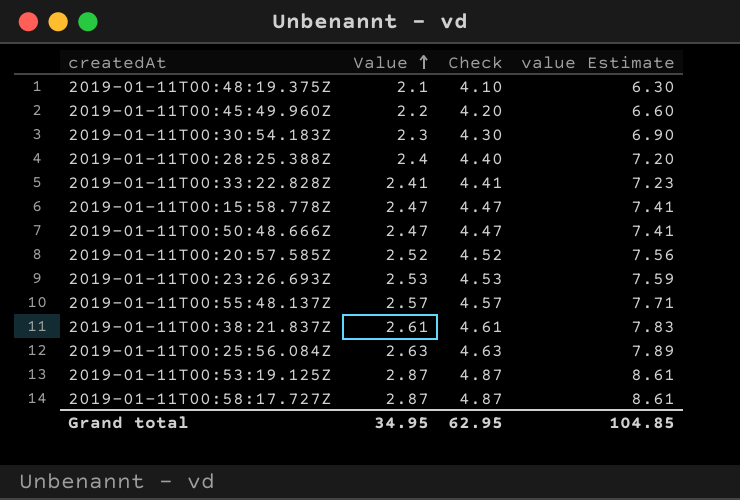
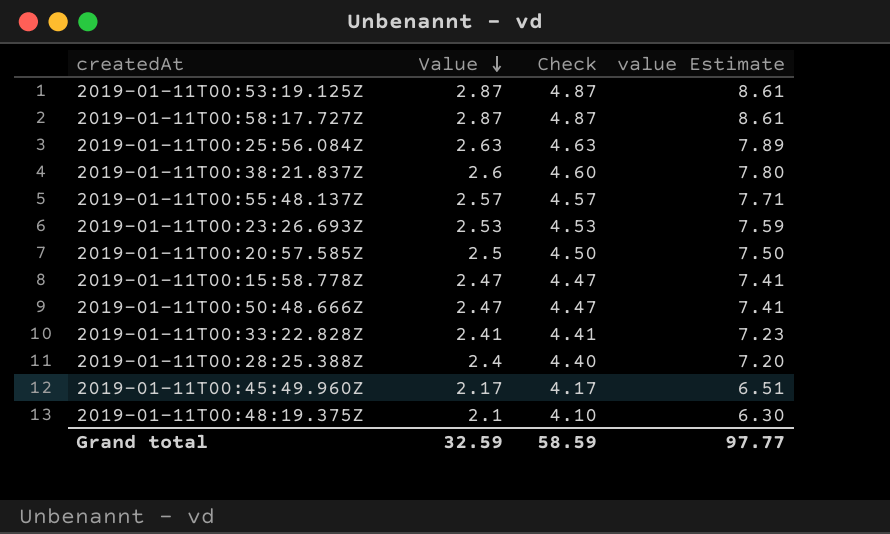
row order: Value ascending -> Value descending
row 2019-01-11T00:30:54.183Z: 2.3 | 4.30 | 6.90 -> none
2019-01-11T00:38:21.837Z | Value: 2.61 -> 2.6
2019-01-11T00:38:21.837Z | Check: 4.61 -> 4.60
2019-01-11T00:38:21.837Z | value Estimate: 7.83 -> 7.80
2019-01-11T00:20:57.585Z | Value: 2.52 -> 2.5
2019-01-11T00:20:57.585Z | Check: 4.52 -> 4.50
2019-01-11T00:20:57.585Z | value Estimate: 7.56 -> 7.50
2019-01-11T00:45:49.960Z | Value: 2.2 -> 2.17
2019-01-11T00:45:49.960Z | Check: 4.20 -> 4.17
2019-01-11T00:45:49.960Z | value Estimate: 6.60 -> 6.51
Grand total | Value: 34.95 -> 32.59
Grand total | Check: 62.95 -> 58.59
Grand total | value Estimate: 104.85 -> 97.77

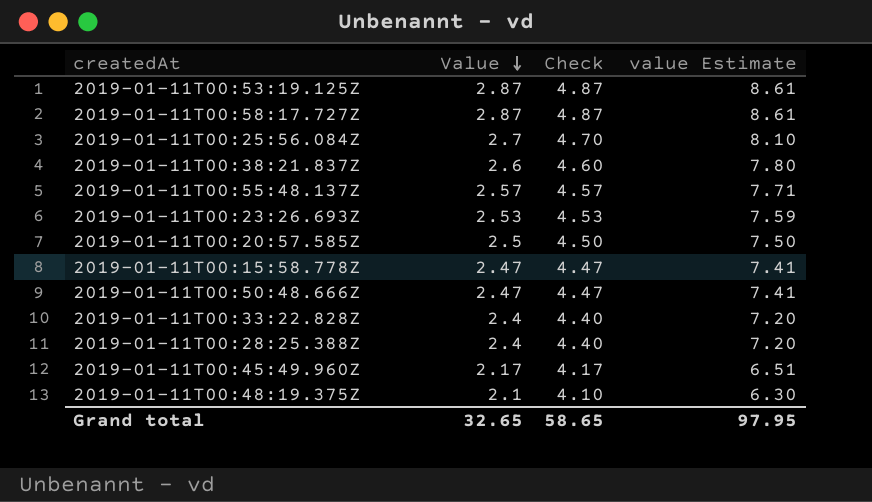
2019-01-11T00:25:56.084Z | Value: 2.63 -> 2.7
2019-01-11T00:25:56.084Z | Check: 4.63 -> 4.70
2019-01-11T00:25:56.084Z | value Estimate: 7.89 -> 8.10
2019-01-11T00:33:22.828Z | Value: 2.41 -> 2.4
2019-01-11T00:33:22.828Z | Check: 4.41 -> 4.40
2019-01-11T00:33:22.828Z | value Estimate: 7.23 -> 7.20
Grand total | Value: 32.59 -> 32.65
Grand total | Check: 58.59 -> 58.65
Grand total | value Estimate: 97.77 -> 97.95

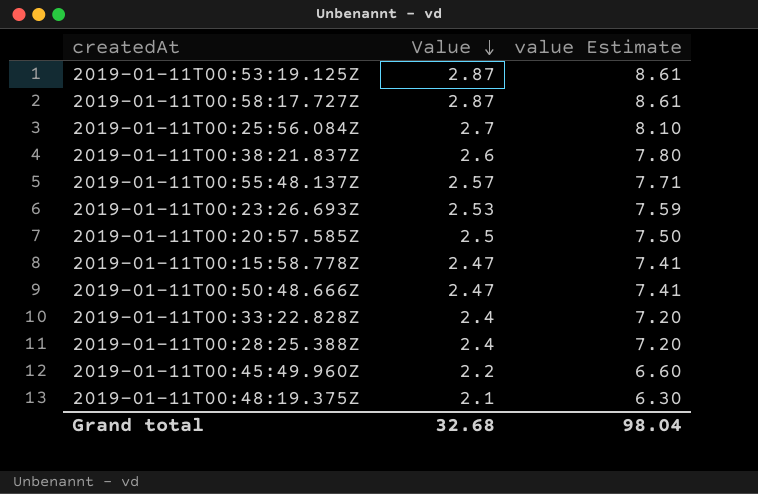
column Check | formula: [Value] + 2 -> none
2019-01-11T00:45:49.960Z | Value: 2.17 -> 2.2
2019-01-11T00:45:49.960Z | value Estimate: 6.51 -> 6.60
Grand total | Value: 32.65 -> 32.68
Grand total | value Estimate: 97.95 -> 98.04

